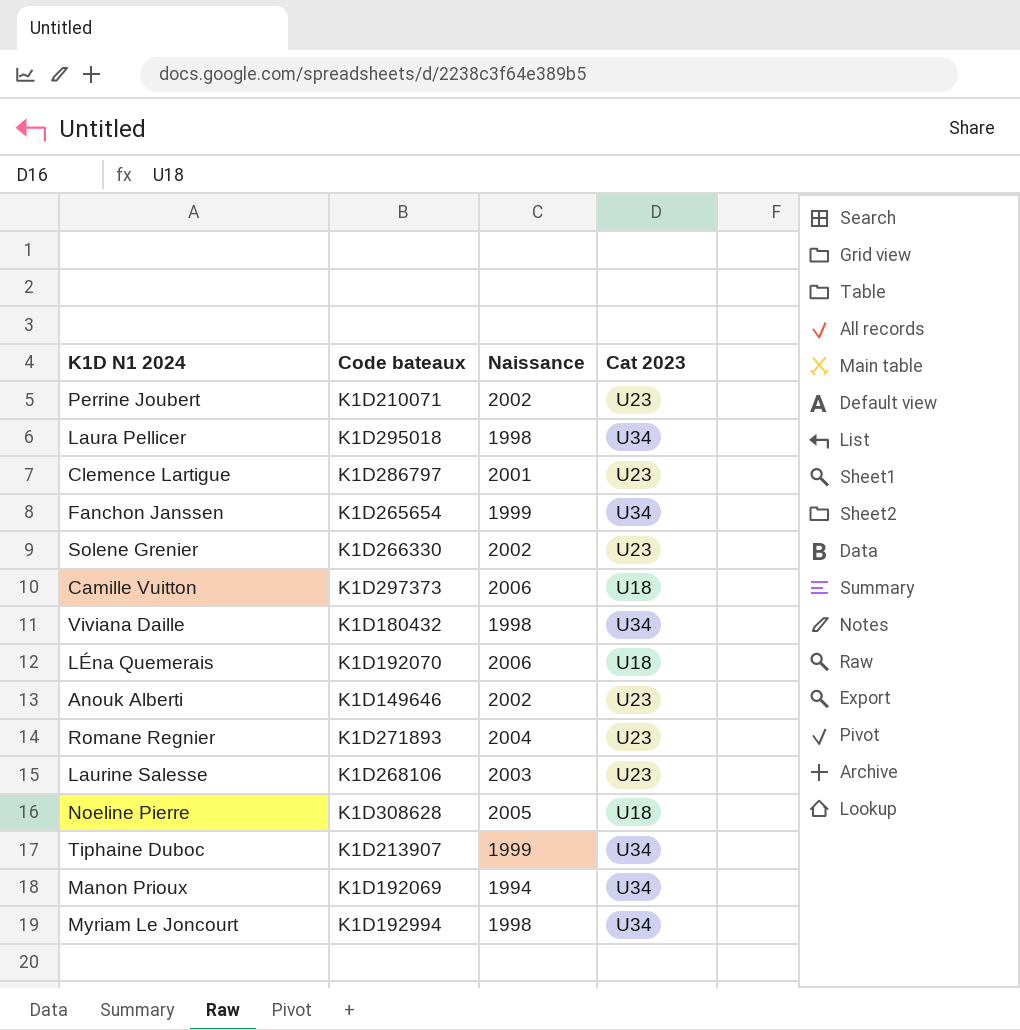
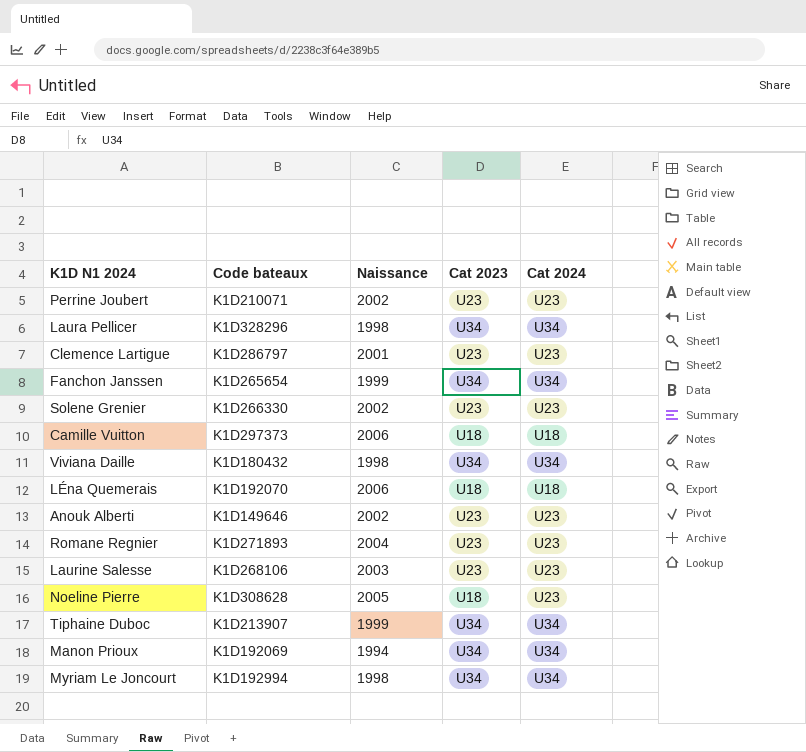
column Cat 2024 | position: none -> 5
Laura Pellicer | Code bateaux: K1D295018 -> K1D328296

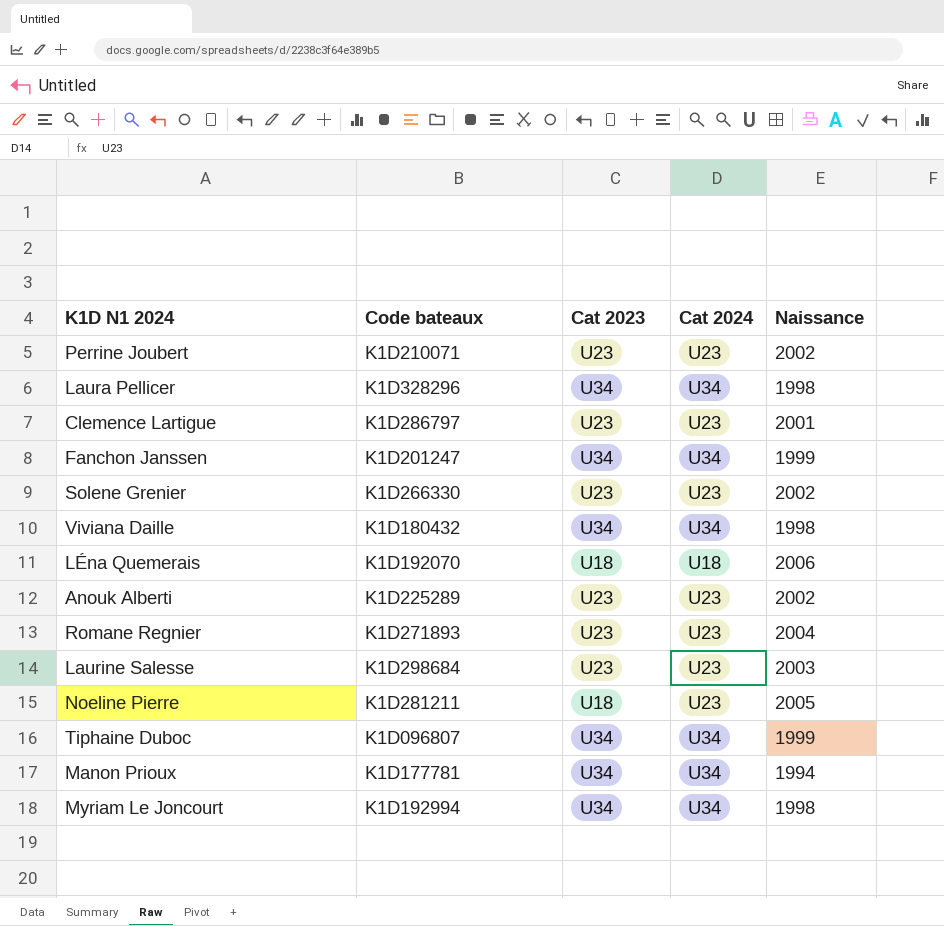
column Naissance | position: 3 -> 5
row Camille Vuitton: K1D297373 | 2006 | U18 | U18 -> none
Fanchon Janssen | Code bateaux: K1D265654 -> K1D201247
Anouk Alberti | Code bateaux: K1D149646 -> K1D225289
Laurine Salesse | Code bateaux: K1D268106 -> K1D298684
Noeline Pierre | Code bateaux: K1D308628 -> K1D281211
Tiphaine Duboc | Code bateaux: K1D213907 -> K1D096807
Manon Prioux | Code bateaux: K1D192069 -> K1D177781

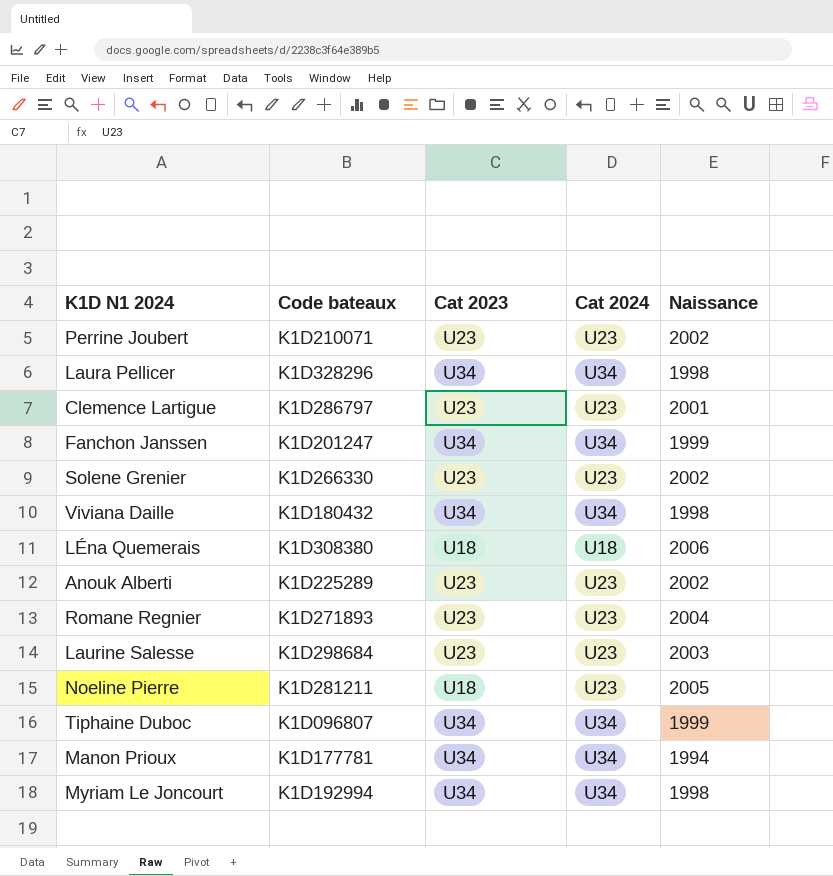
LÉna Quemerais | Code bateaux: K1D192070 -> K1D308380

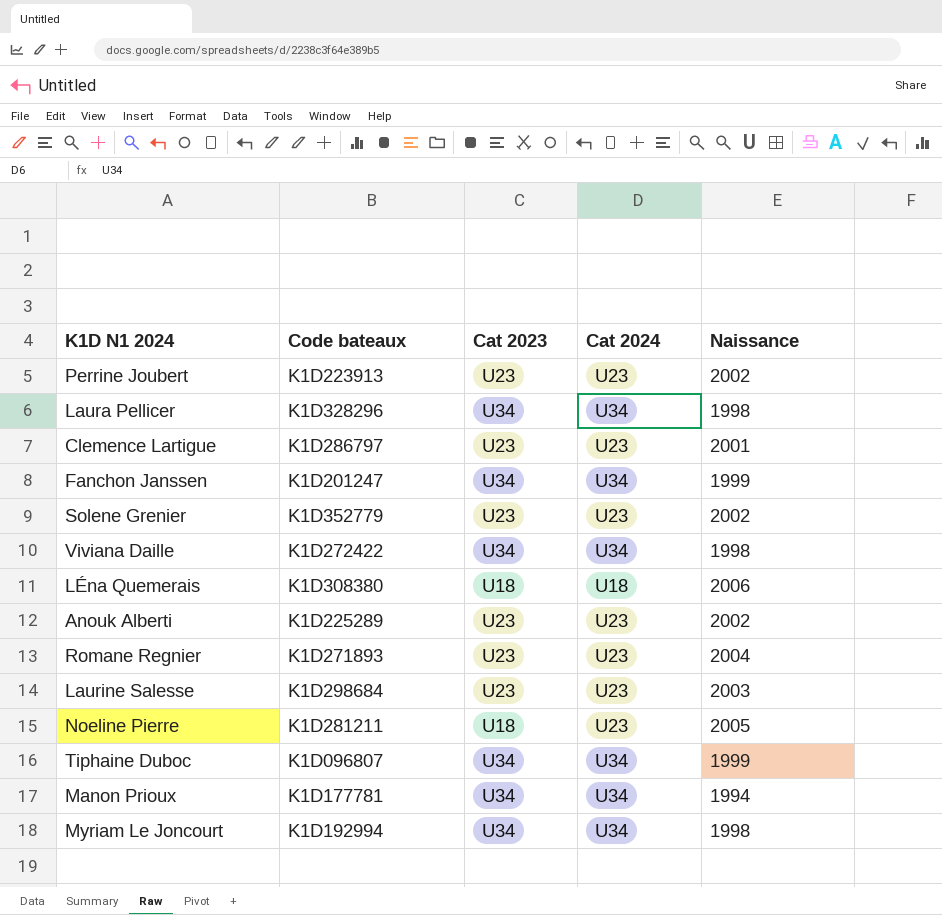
Perrine Joubert | Code bateaux: K1D210071 -> K1D223913
Solene Grenier | Code bateaux: K1D266330 -> K1D352779
Viviana Daille | Code bateaux: K1D180432 -> K1D272422

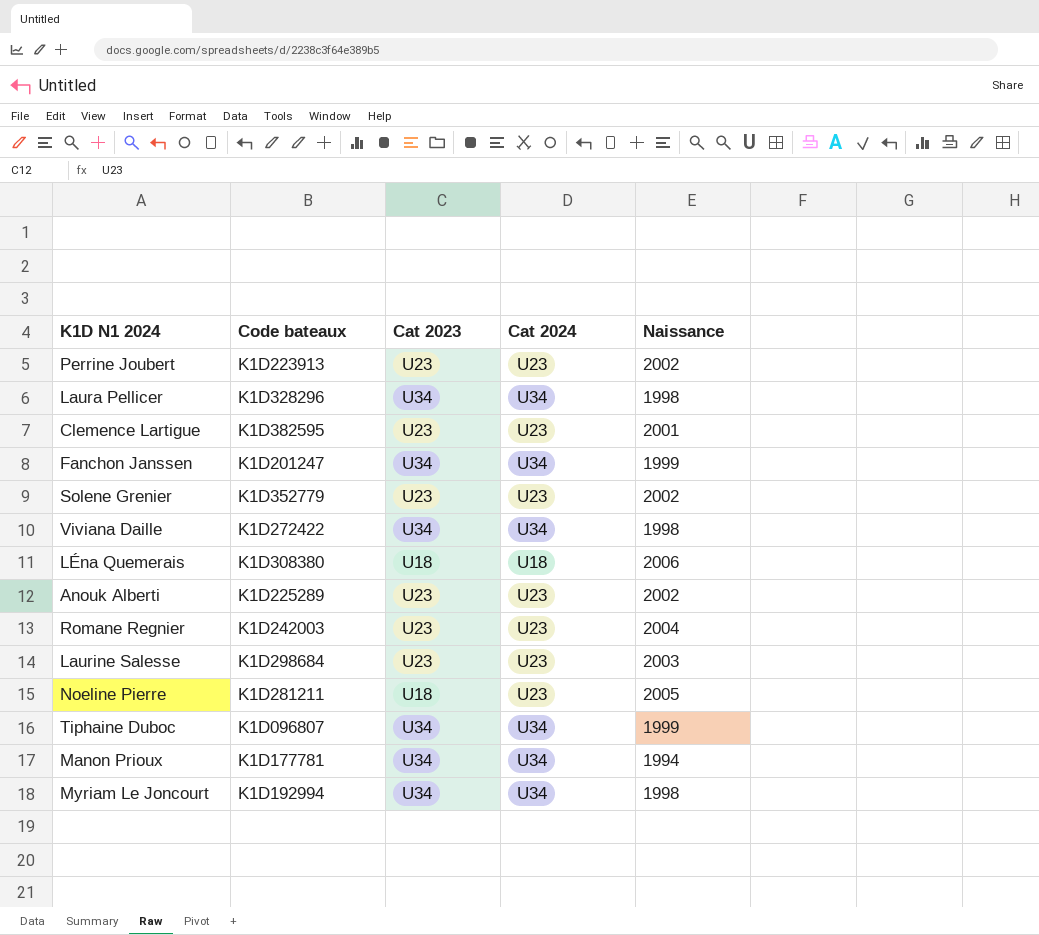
Clemence Lartigue | Code bateaux: K1D286797 -> K1D382595
Romane Regnier | Code bateaux: K1D271893 -> K1D242003

